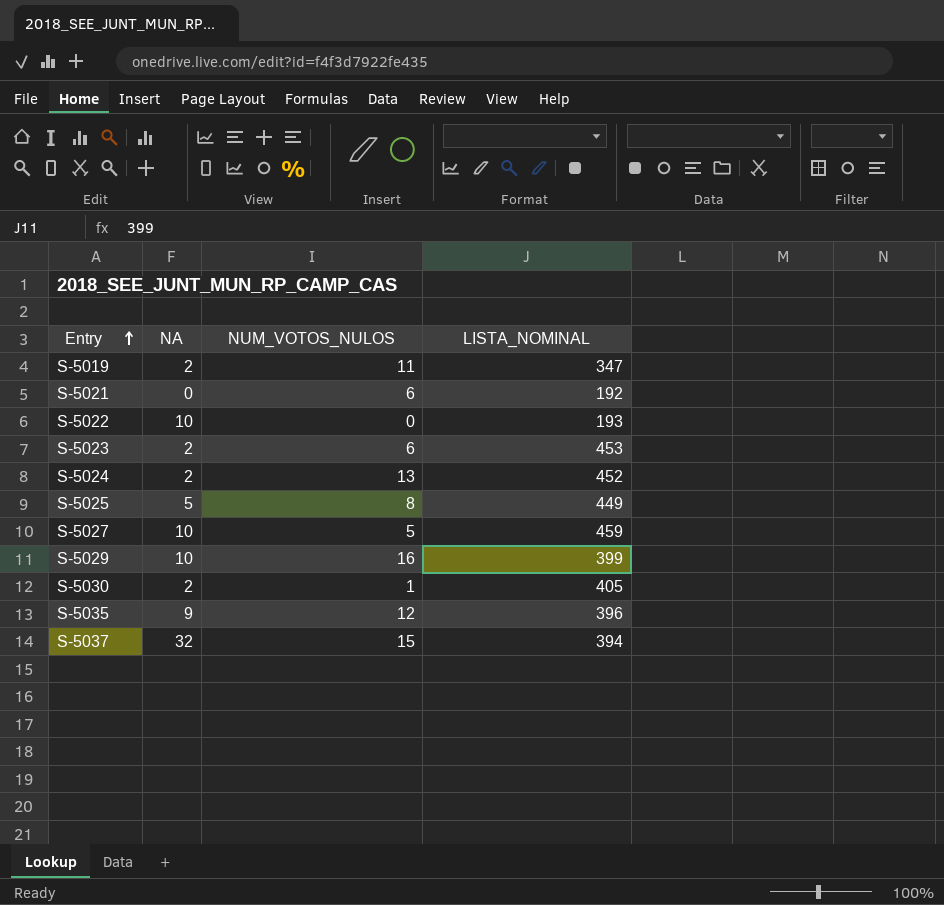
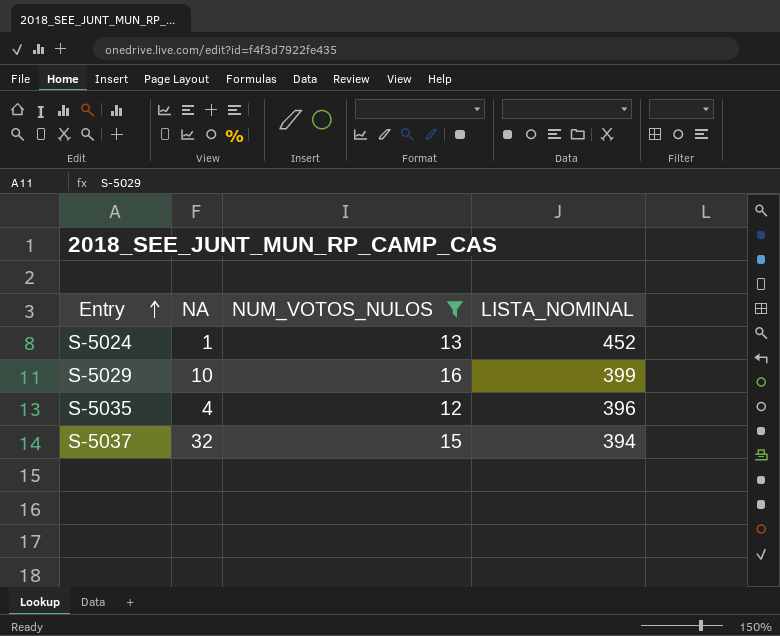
filter: none -> NUM_VOTOS_NULOS >= 12
S-5024 | NA: 2 -> 1
S-5035 | NA: 9 -> 4

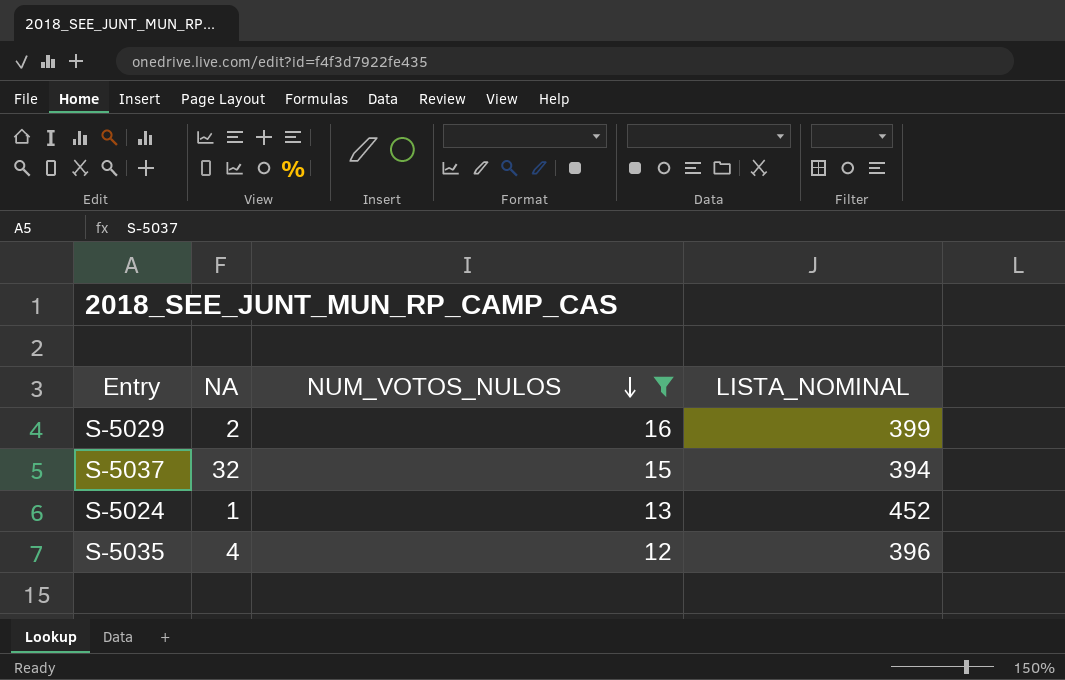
row order: Entry ascending -> NUM_VOTOS_NULOS descending
S-5029 | NA: 10 -> 2

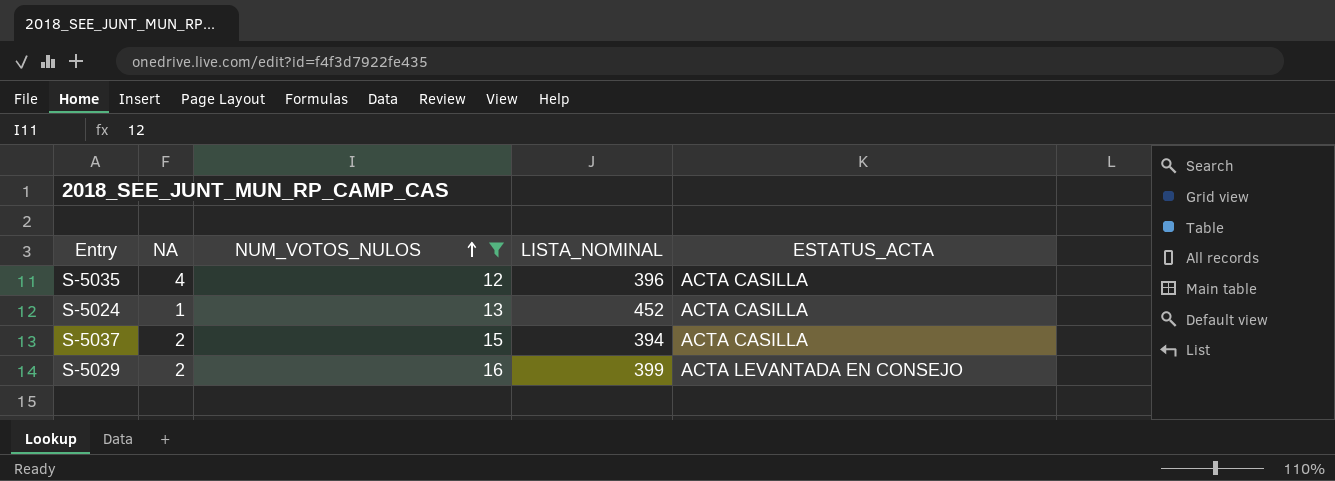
row order: NUM_VOTOS_NULOS descending -> NUM_VOTOS_NULOS ascending
column ESTATUS_ACTA | position: none -> 5
S-5037 | NA: 32 -> 2

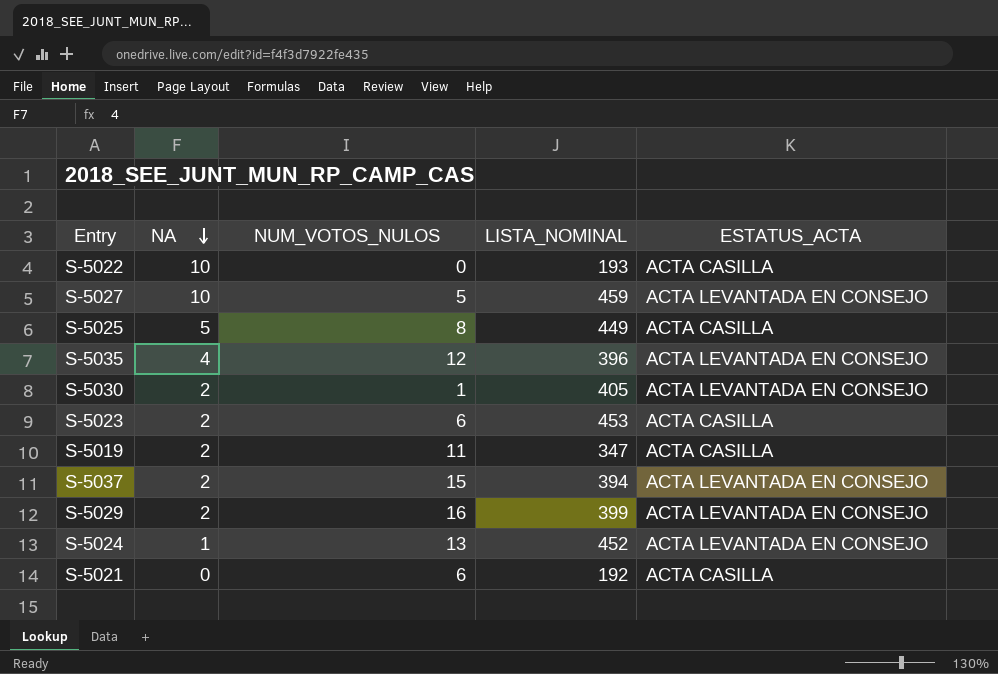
filter: NUM_VOTOS_NULOS >= 12 -> none
row order: NUM_VOTOS_NULOS ascending -> NA descending
S-5035 | ESTATUS_ACTA: ACTA CASILLA -> ACTA LEVANTADA EN CONSEJO
S-5037 | ESTATUS_ACTA: ACTA CASILLA -> ACTA LEVANTADA EN CONSEJO
S-5024 | ESTATUS_ACTA: ACTA CASILLA -> ACTA LEVANTADA EN CONSEJO

